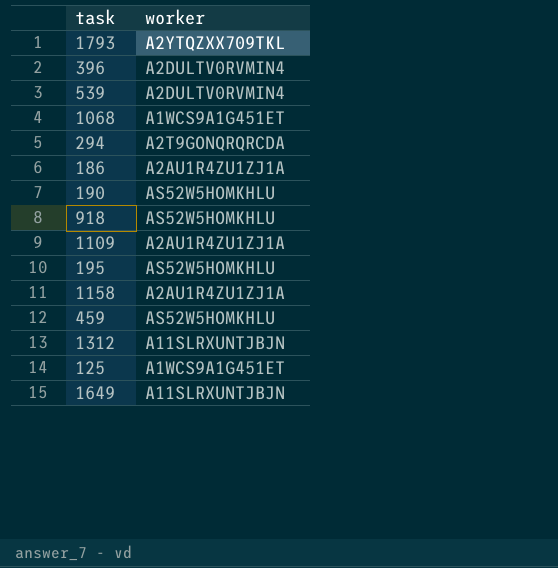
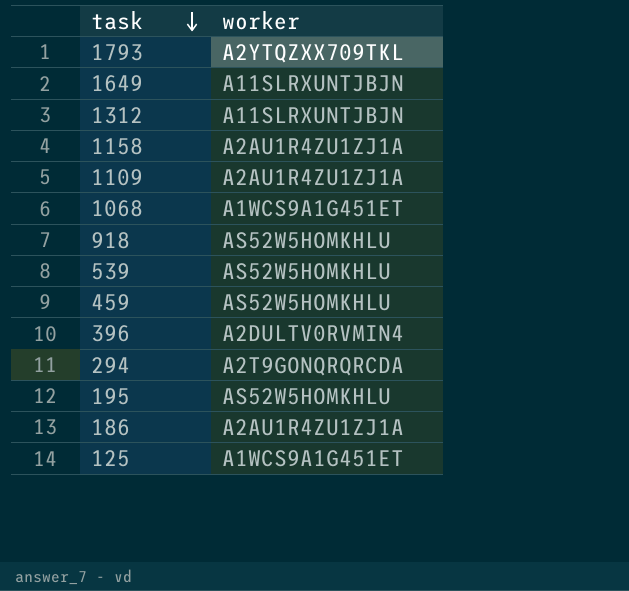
row order: none -> task descending
row 190: AS52W5HOMKHLU -> none
539 | worker: A2DULTV0RVMIN4 -> AS52W5HOMKHLU

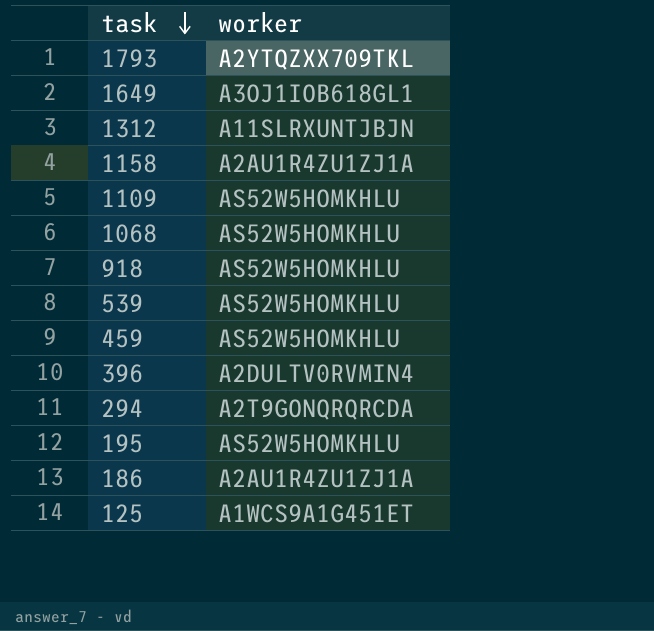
1649 | worker: A11SLRXUNTJBJN -> A3OJ1IOB618GL1
1109 | worker: A2AU1R4ZU1ZJ1A -> AS52W5HOMKHLU
1068 | worker: A1WCS9A1G451ET -> AS52W5HOMKHLU

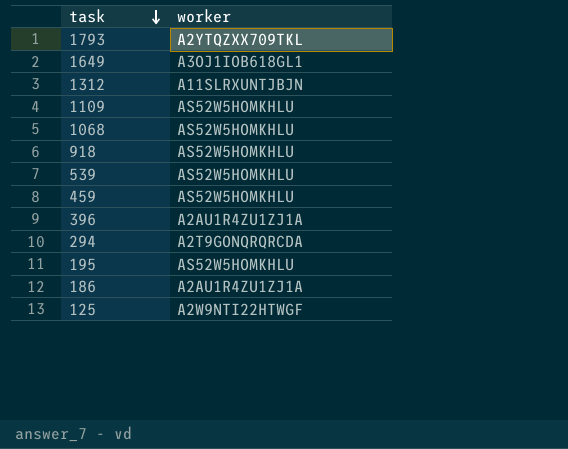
row 1158: A2AU1R4ZU1ZJ1A -> none
396 | worker: A2DULTV0RVMIN4 -> A2AU1R4ZU1ZJ1A
125 | worker: A1WCS9A1G451ET -> A2W9NTI22HTWGF

